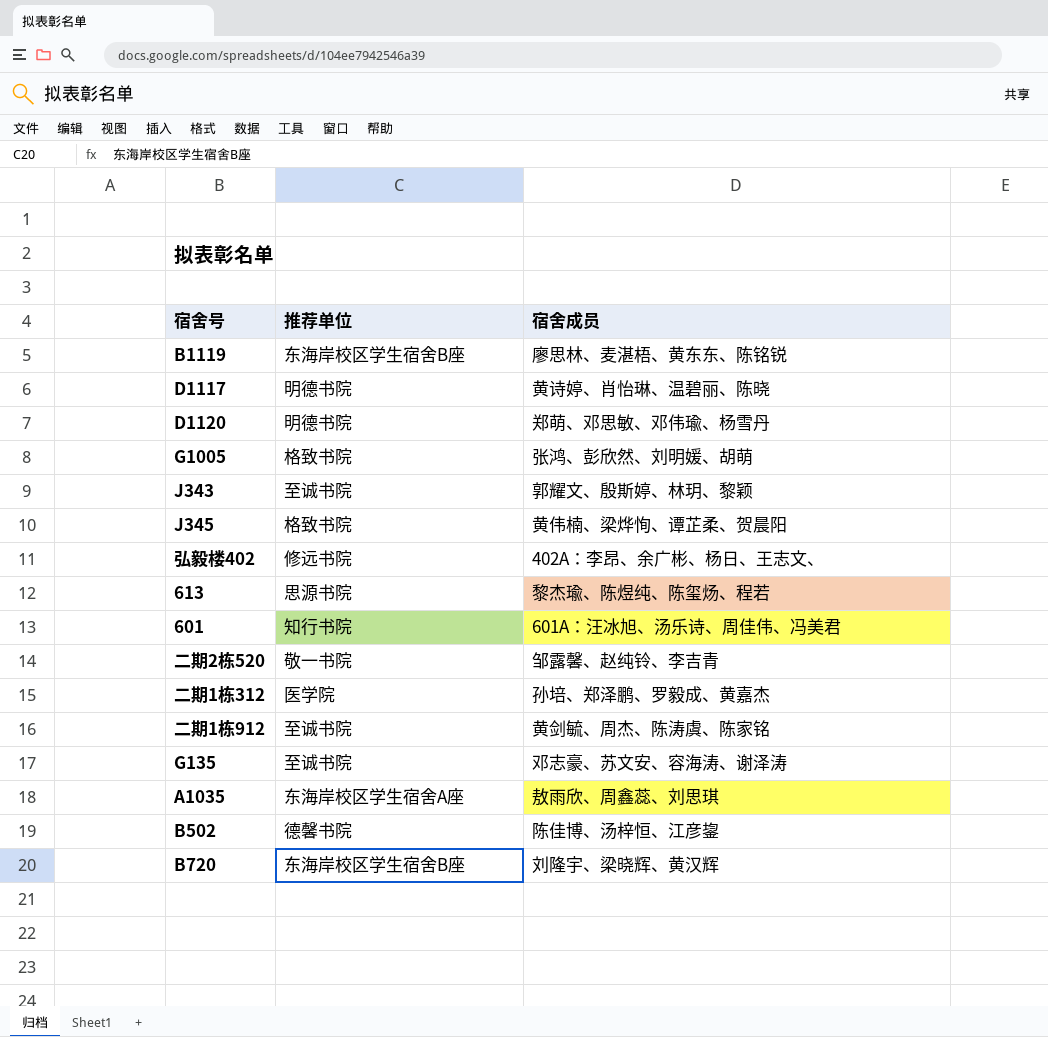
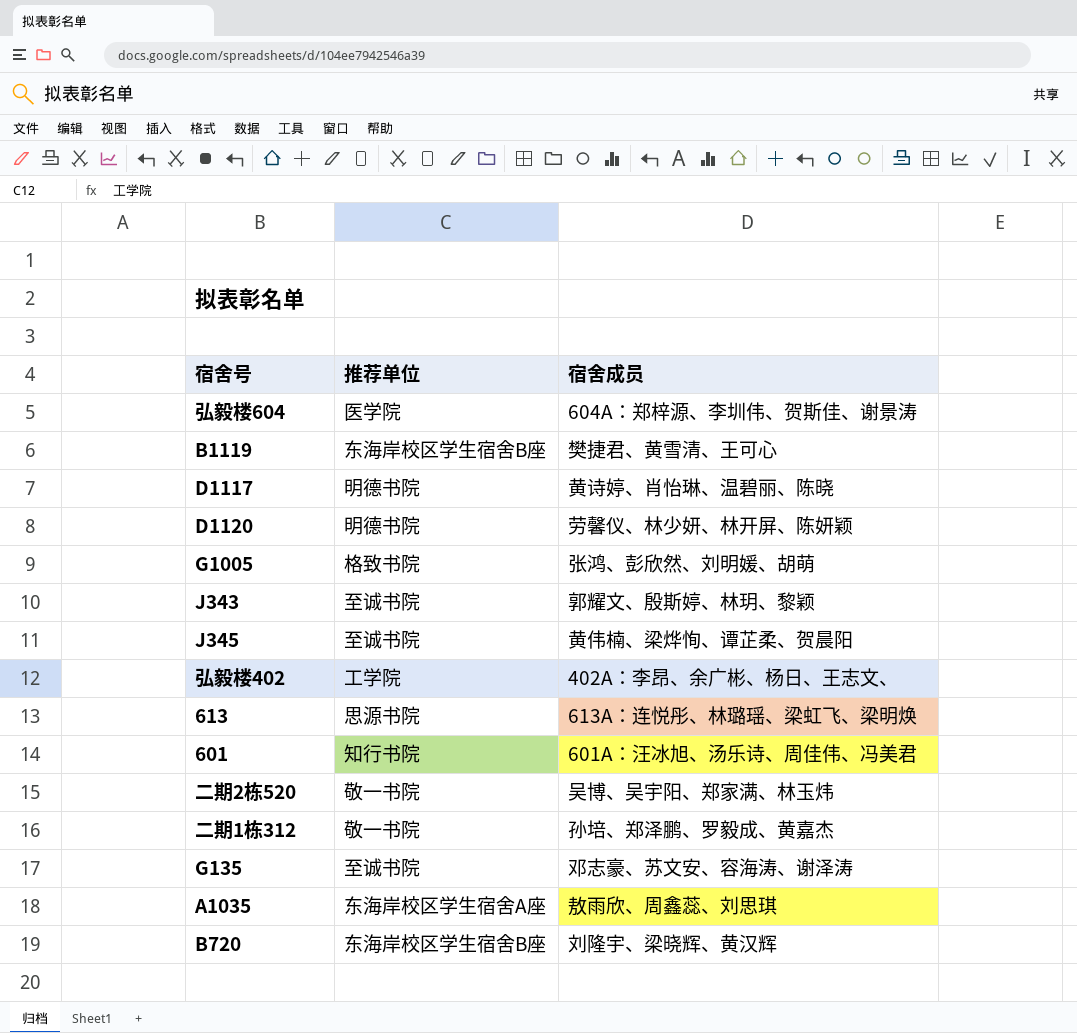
row 二期1栋912: 至诚书院 | 黄剑毓、周杰、陈涛虞、陈家铭 -> none
row B502: 德馨书院 | 陈佳博、汤梓恒、江彦鋆 -> none
row 弘毅楼604: none -> 医学院 | 604A：郑梓源、李圳伟、贺斯佳、谢景涛
B1119 | 宿舍成员: 廖思林、麦湛梧、黄东东、陈铭锐 -> 樊捷君、黄雪清、王可心
D1120 | 宿舍成员: 郑萌、邓思敏、邓伟瑜、杨雪丹 -> 劳馨仪、林少妍、林开屏、陈妍颖
J345 | 推荐单位: 格致书院 -> 至诚书院
弘毅楼402 | 推荐单位: 修远书院 -> 工学院
613 | 宿舍成员: 黎杰瑜、陈煜纯、陈玺炀、程若 -> 613A：连悦彤、林璐瑶、梁虹飞、梁明焕
二期2栋520 | 宿舍成员: 邹露馨、赵纯铃、李吉青 -> 吴博、吴宇阳、郑家满、林玉炜
二期1栋312 | 推荐单位: 医学院 -> 敬一书院

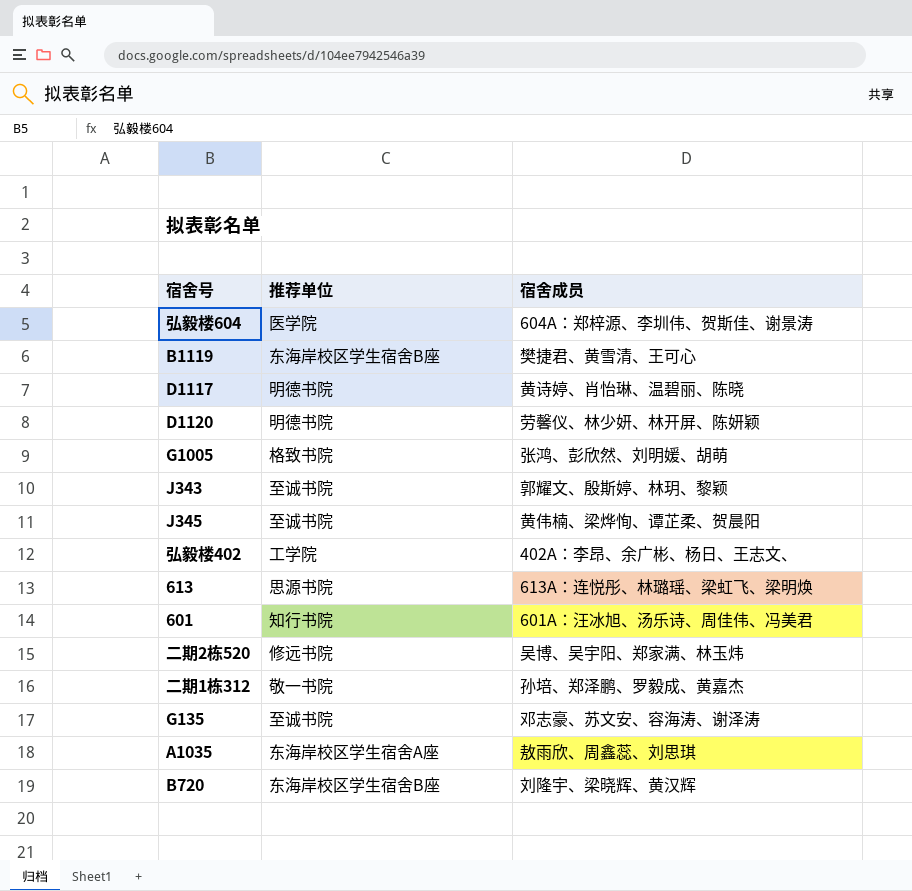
二期2栋520 | 推荐单位: 敬一书院 -> 修远书院

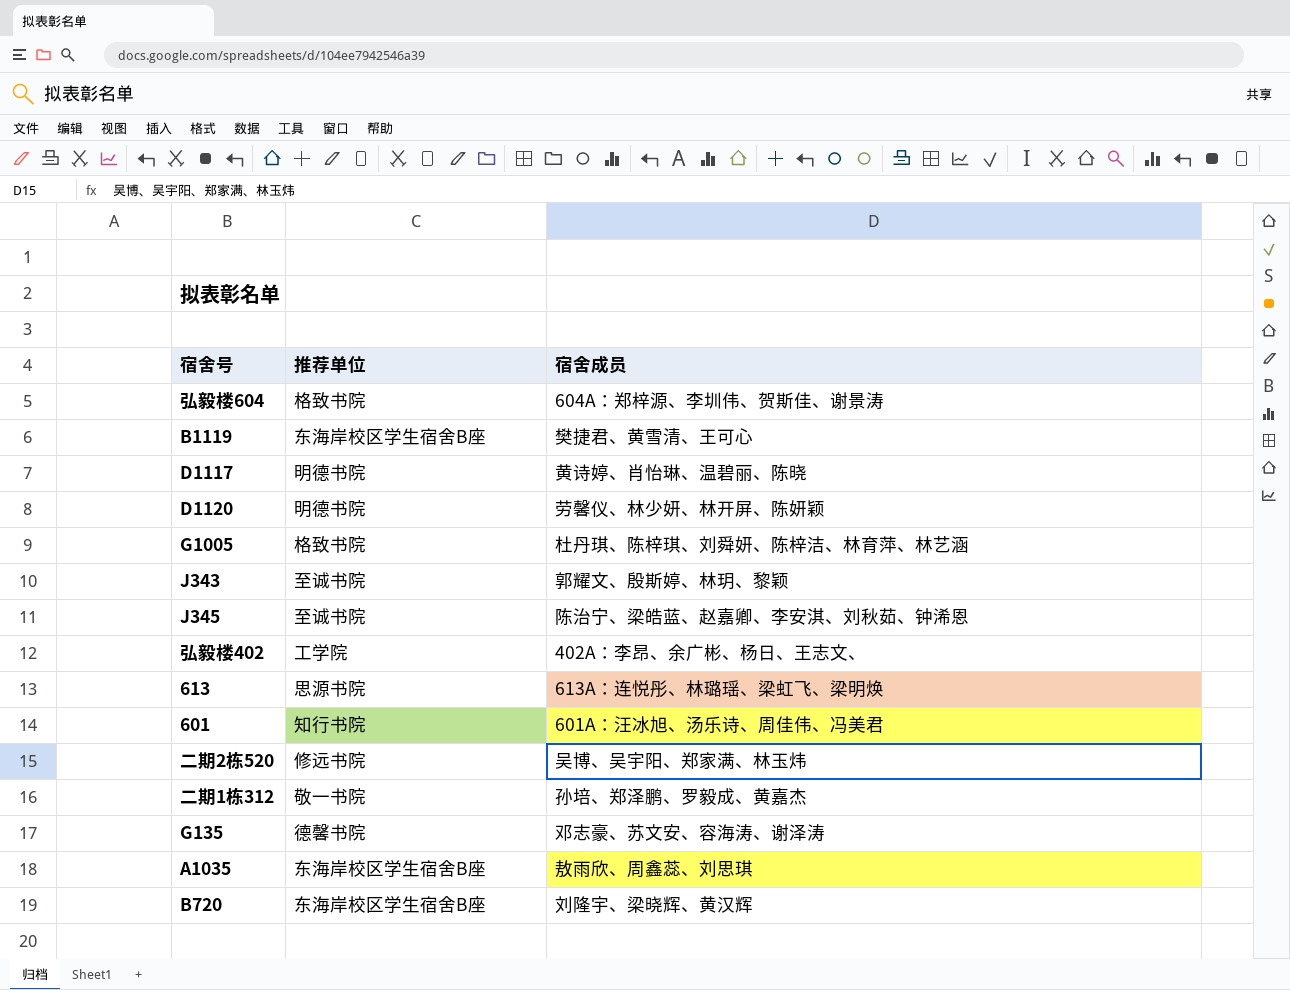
弘毅楼604 | 推荐单位: 医学院 -> 格致书院
G1005 | 宿舍成员: 张鸿、彭欣然、刘明媛、胡萌 -> 杜丹琪、陈梓琪、刘舜妍、陈梓洁、林育萍、林艺涵
J345 | 宿舍成员: 黄伟楠、梁烨恂、谭芷柔、贺晨阳 -> 陈治宁、梁皓蓝、赵嘉卿、李安淇、刘秋茹、钟浠恩
G135 | 推荐单位: 至诚书院 -> 德馨书院
A1035 | 推荐单位: 东海岸校区学生宿舍A座 -> 东海岸校区学生宿舍B座

